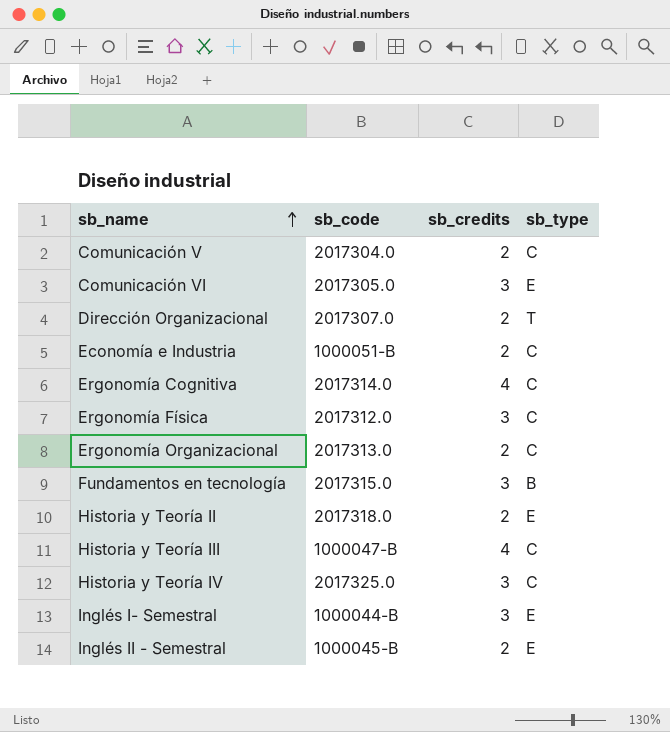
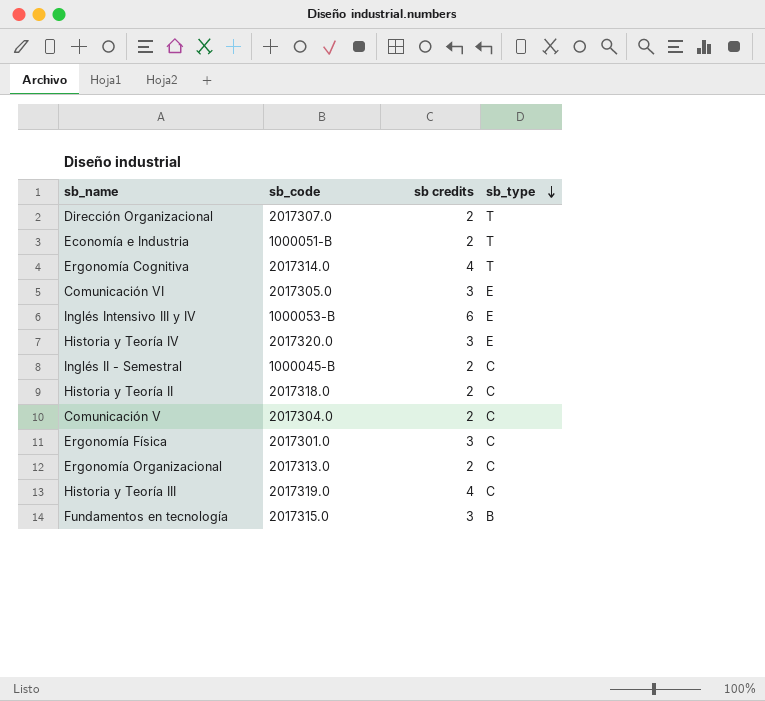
row order: sb_name ascending -> sb_type descending
column name: sb_credits -> sb credits
row Inglés I- Semestral: 1000044-B | 3 | E -> none
Economía e Industria | sb_type: C -> T
Ergonomía Cognitiva | sb_type: C -> T
row Inglés Intensivo III y IV: none -> 1000053-B | 6 | E
Historia y Teoría IV | sb_code: 2017325.0 -> 2017320.0
Historia y Teoría IV | sb_type: C -> E
Inglés II - Semestral | sb_type: E -> C
Historia y Teoría II | sb_type: E -> C
Ergonomía Física | sb_code: 2017312.0 -> 2017301.0
Historia y Teoría III | sb_code: 1000047-B -> 2017319.0

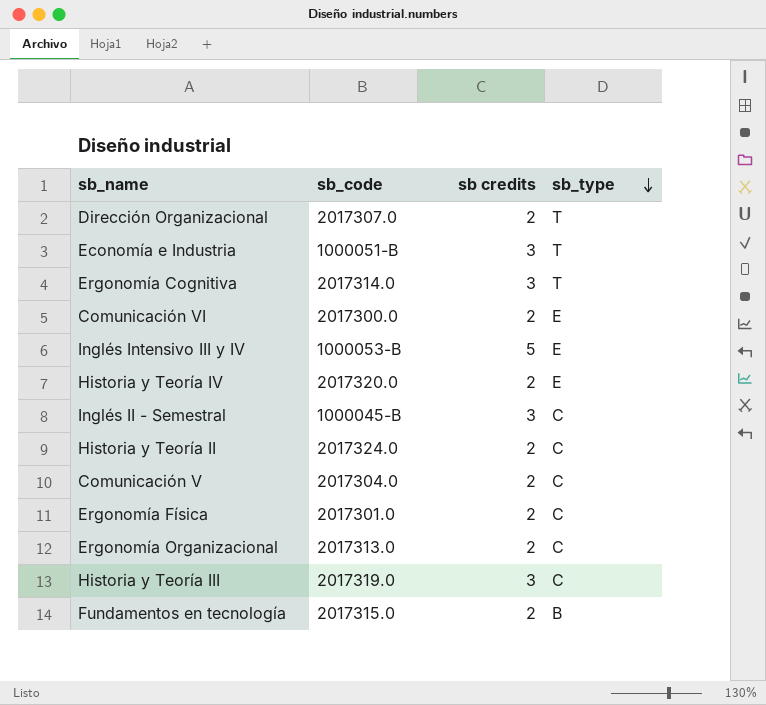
Economía e Industria | sb credits: 2 -> 3
Ergonomía Cognitiva | sb credits: 4 -> 3
Comunicación VI | sb_code: 2017305.0 -> 2017300.0
Comunicación VI | sb credits: 3 -> 2
Inglés Intensivo III y IV | sb credits: 6 -> 5
Historia y Teoría IV | sb credits: 3 -> 2
Inglés II - Semestral | sb credits: 2 -> 3
Historia y Teoría II | sb_code: 2017318.0 -> 2017324.0
Ergonomía Física | sb credits: 3 -> 2
Historia y Teoría III | sb credits: 4 -> 3
Fundamentos en tecnología | sb credits: 3 -> 2

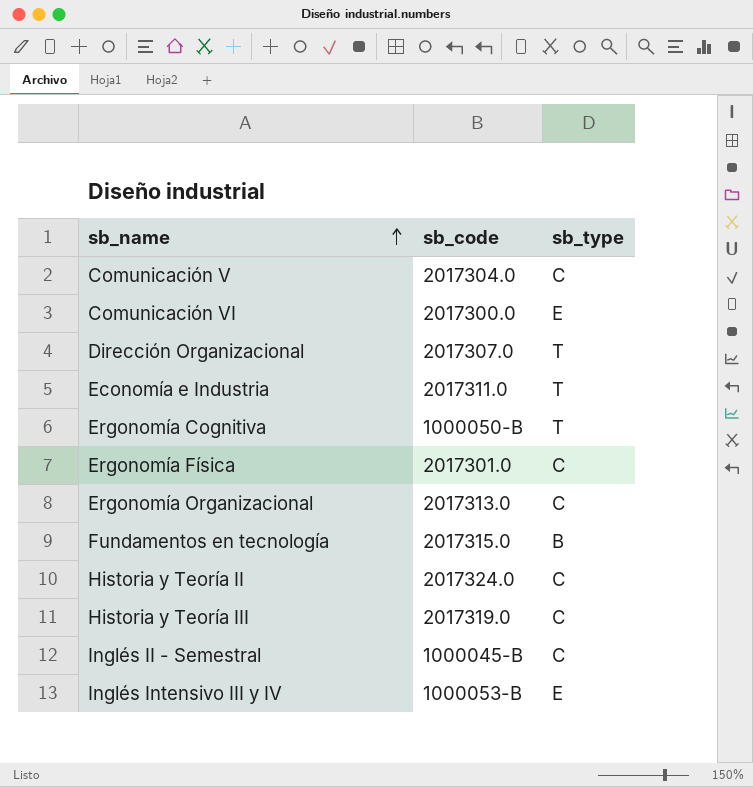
row order: sb_type descending -> sb_name ascending
column sb credits | position: 3 -> none
row Historia y Teoría IV: 2017320.0 | 2 | E -> none
Economía e Industria | sb_code: 1000051-B -> 2017311.0
Ergonomía Cognitiva | sb_code: 2017314.0 -> 1000050-B

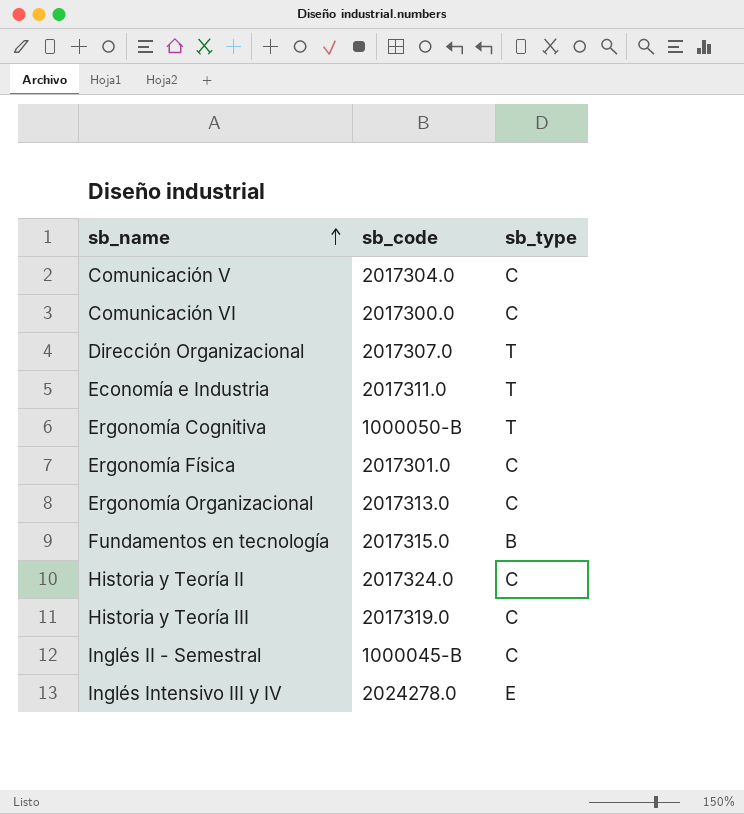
Comunicación VI | sb_type: E -> C
Inglés Intensivo III y IV | sb_code: 1000053-B -> 2024278.0

